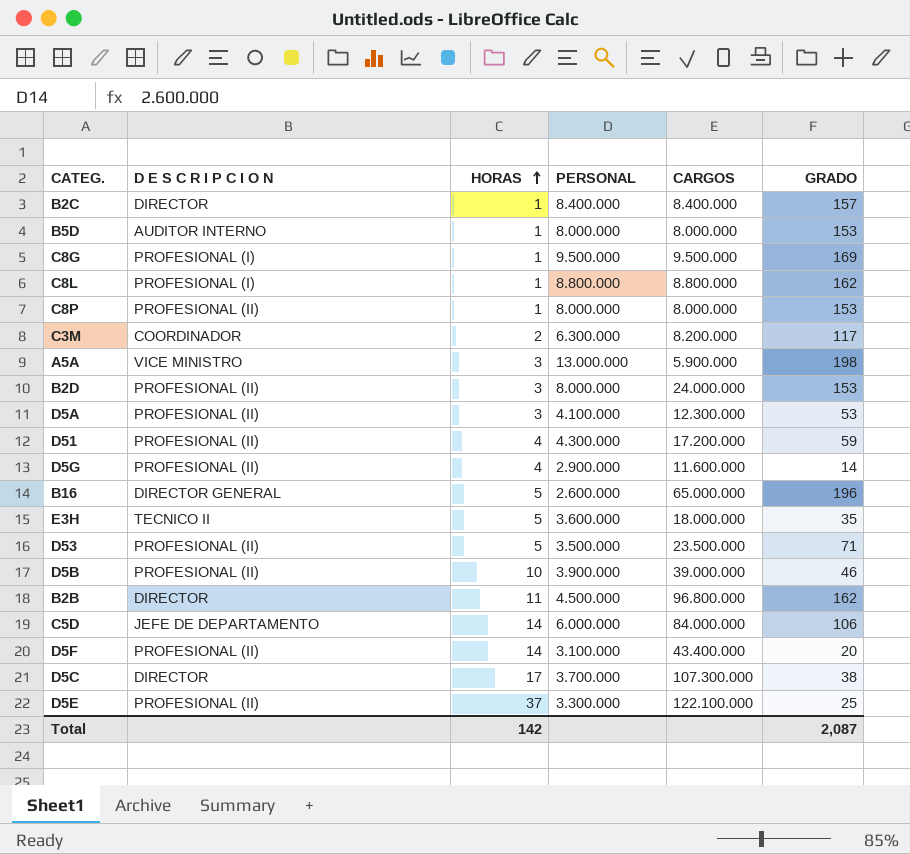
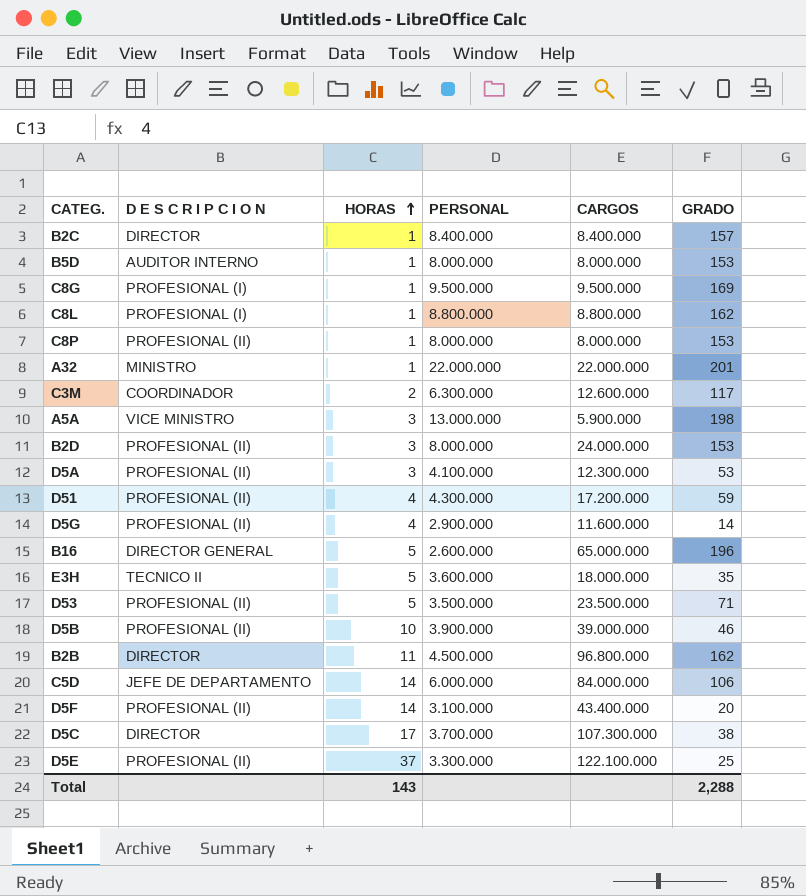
row A32: none -> MINISTRO | 1 | 22.000.000 | 22.000.000 | 201
C3M | CARGOS: 8.200.000 -> 12.600.000
Total | HORAS: 142 -> 143
Total | GRADO: 2,087 -> 2,288

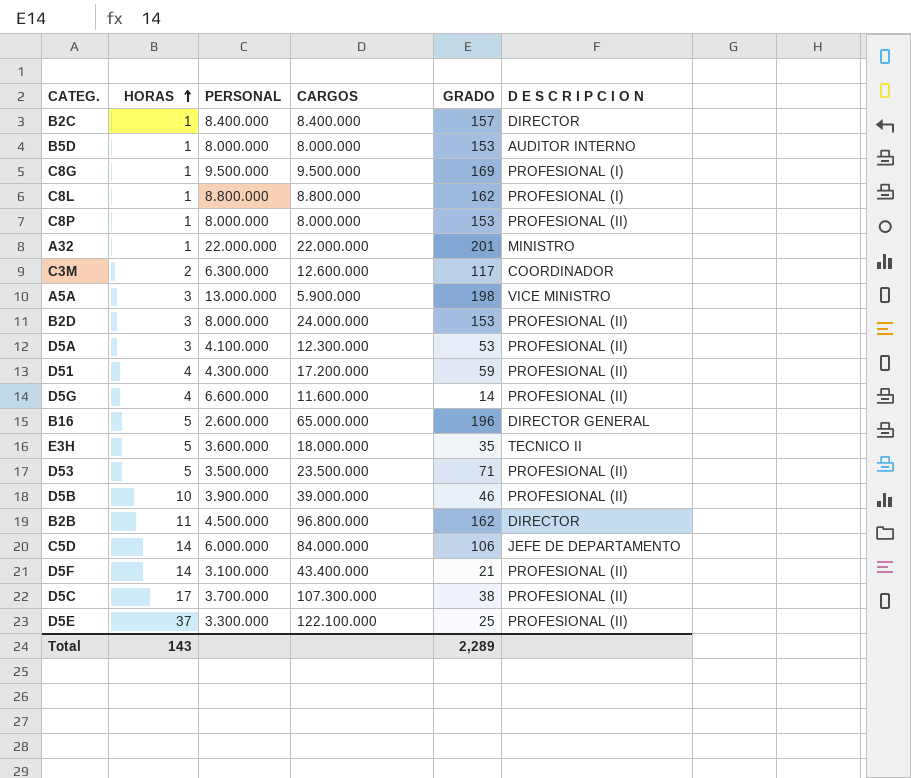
column D E S C R I P C I O N | position: 2 -> 6
D5G | PERSONAL: 2.900.000 -> 6.600.000
D5F | GRADO: 20 -> 21
D5C | D E S C R I P C I O N: DIRECTOR -> PROFESIONAL (II)
Total | GRADO: 2,288 -> 2,289

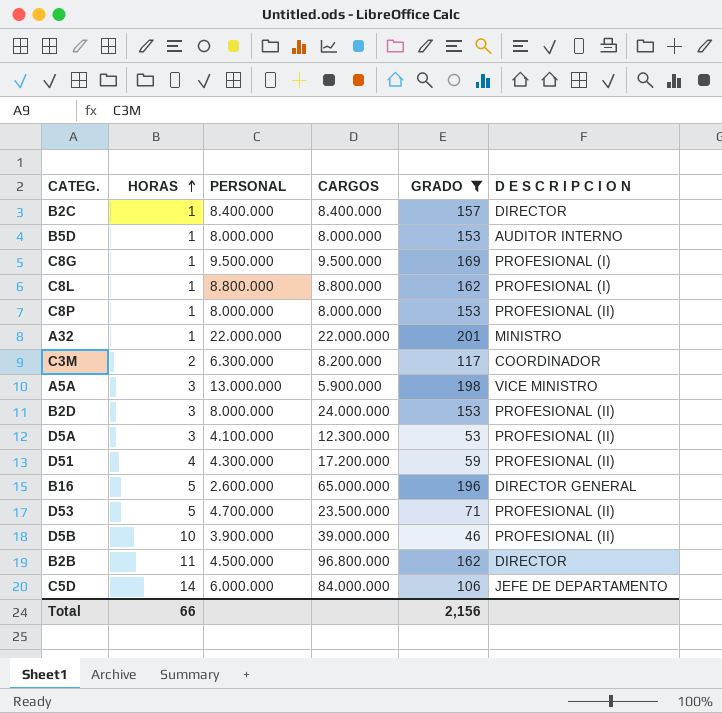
filter: none -> GRADO >= 46
C3M | CARGOS: 12.600.000 -> 8.200.000
D53 | PERSONAL: 3.500.000 -> 4.700.000
Total | HORAS: 143 -> 66
Total | GRADO: 2,289 -> 2,156

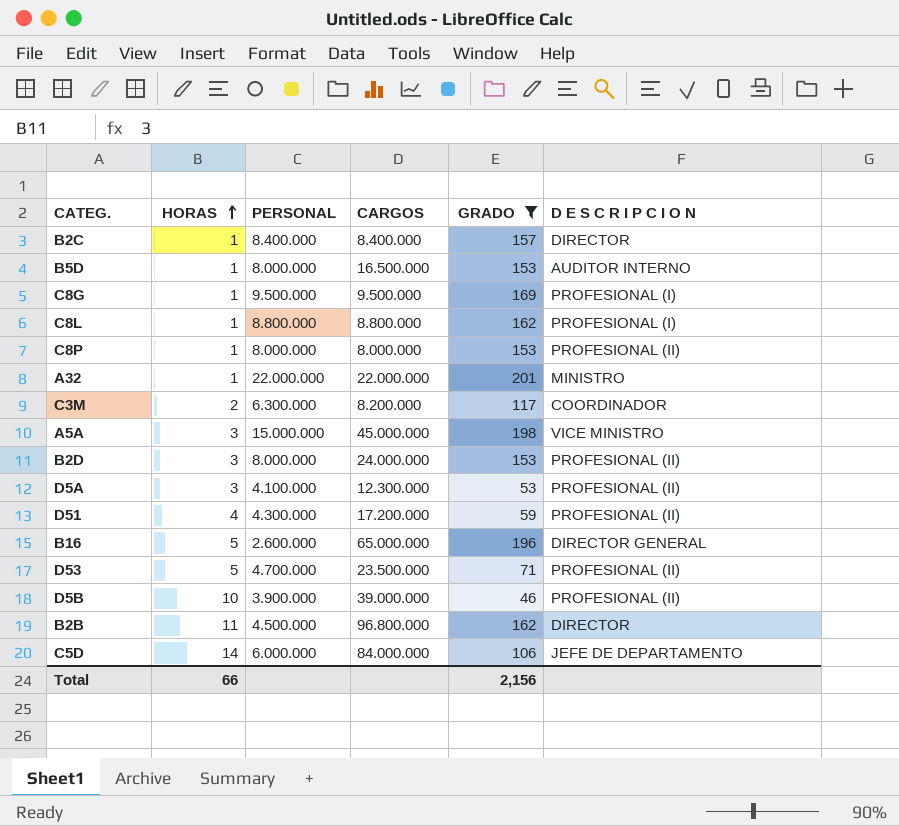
B5D | CARGOS: 8.000.000 -> 16.500.000
A5A | PERSONAL: 13.000.000 -> 15.000.000
A5A | CARGOS: 5.900.000 -> 45.000.000

